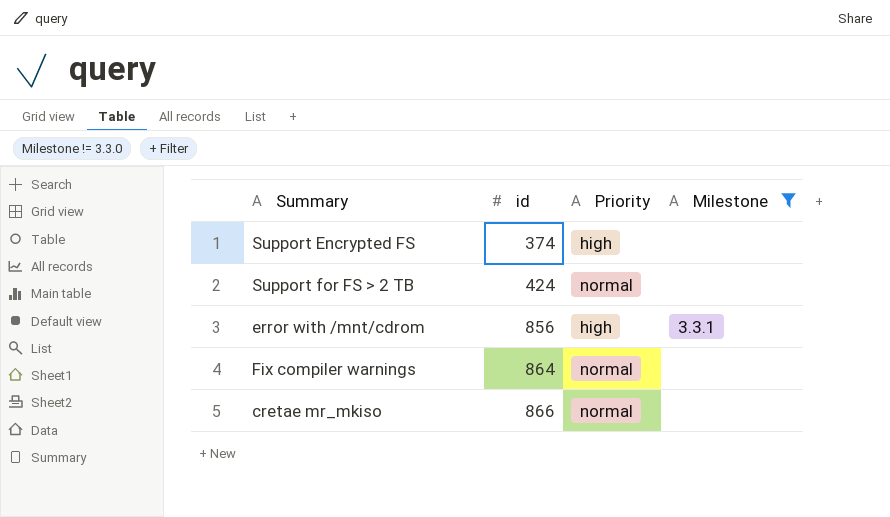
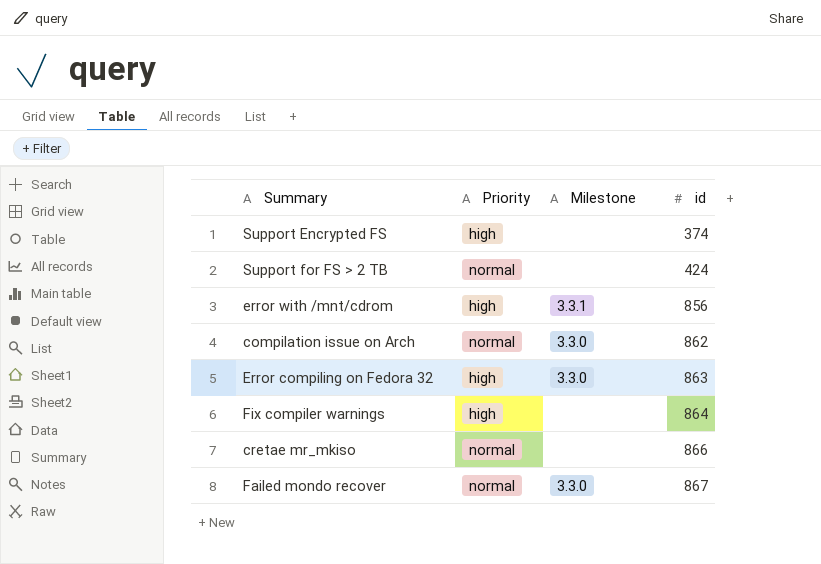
filter: Milestone != 3.3.0 -> none
column id | position: 2 -> 4
Fix compiler warnings | Priority: normal -> high

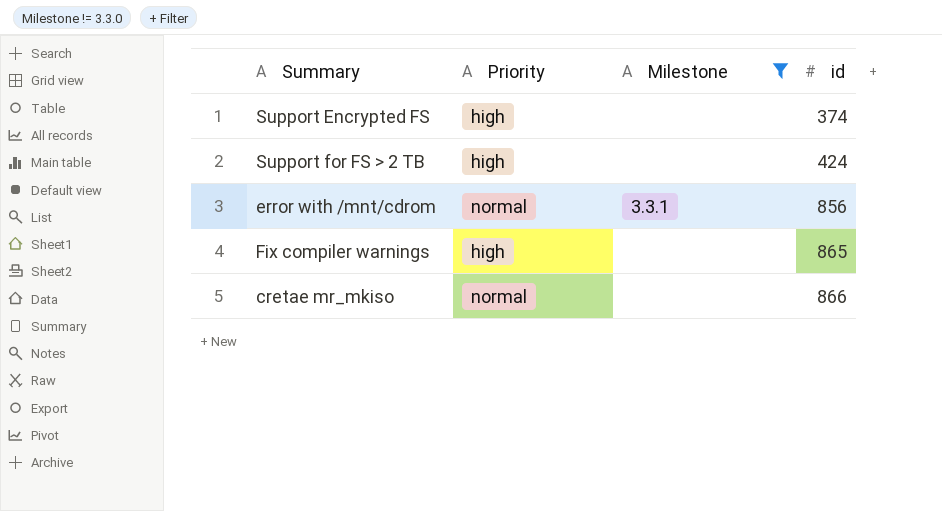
filter: none -> Milestone != 3.3.0
Support for FS > 2 TB | Priority: normal -> high
error with /mnt/cdrom | Priority: high -> normal
Fix compiler warnings | id: 864 -> 865

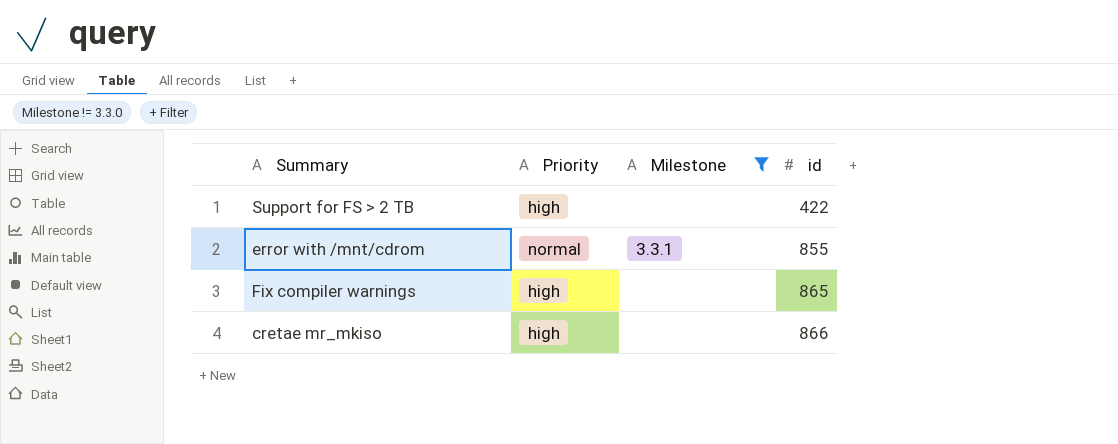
row Support Encrypted FS: high | none | 374 -> none
Support for FS > 2 TB | id: 424 -> 422
error with /mnt/cdrom | id: 856 -> 855
cretae mr_mkiso | Priority: normal -> high

